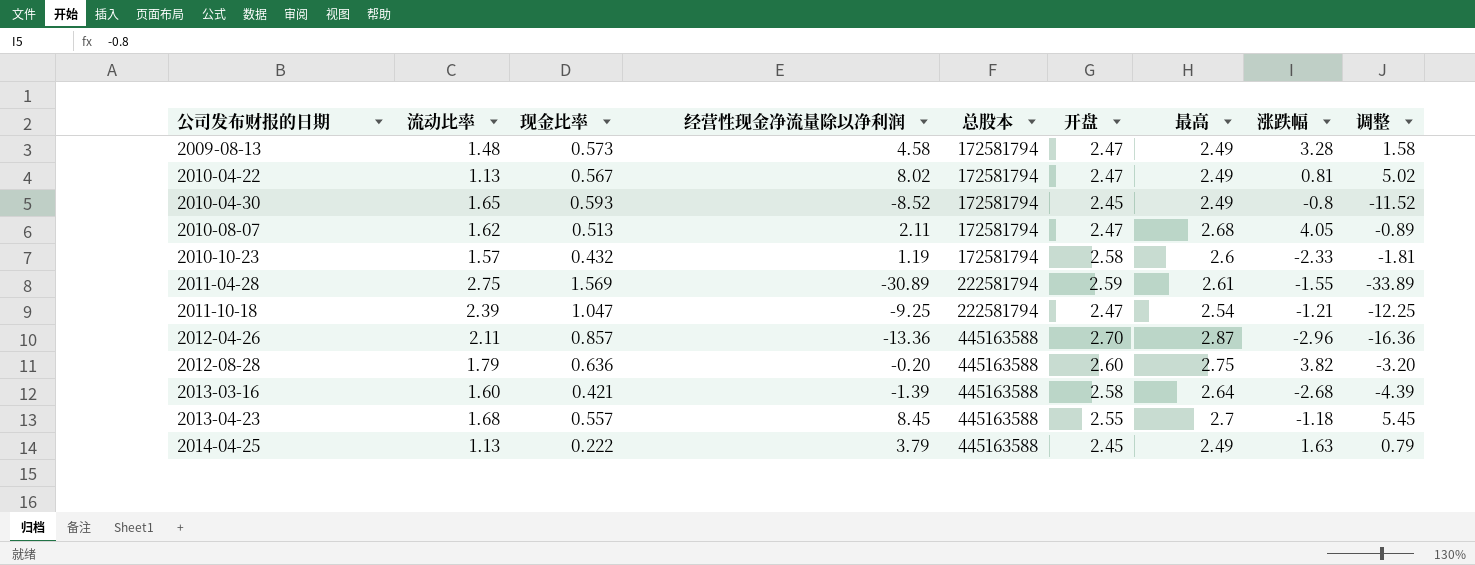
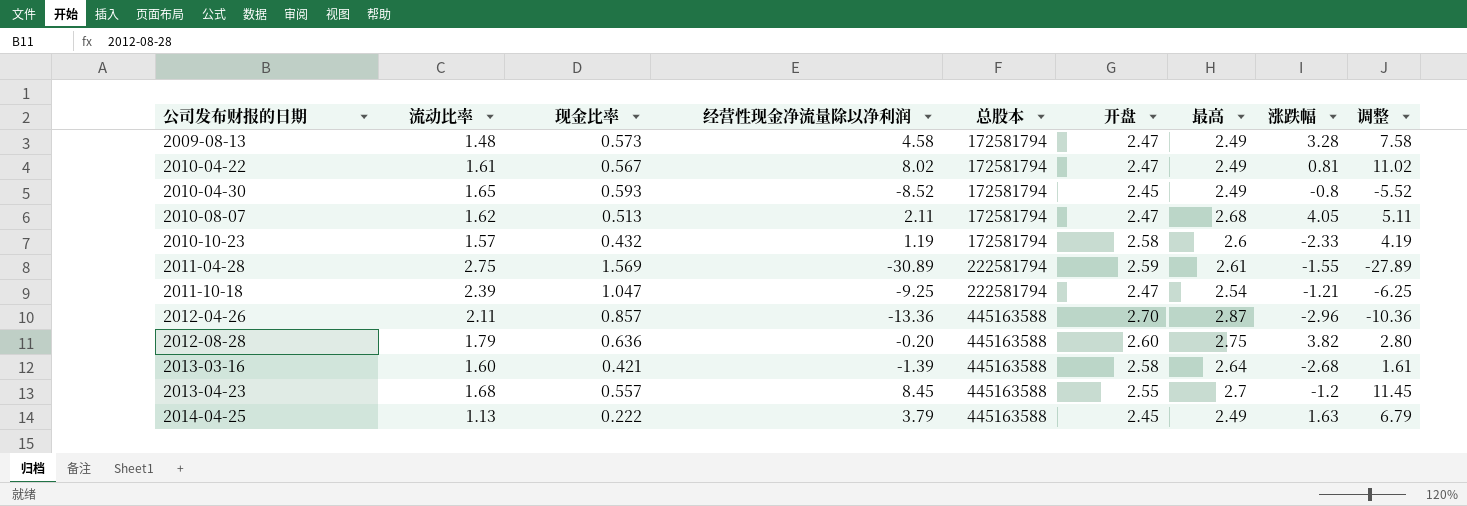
column 调整 | formula: [经营性现金净流量除以净利润] - 3 -> [经营性现金净流量除以净利润] + 3
2010-04-22 | 流动比率: 1.13 -> 1.61
2013-04-23 | 涨跌幅: -1.18 -> -1.2

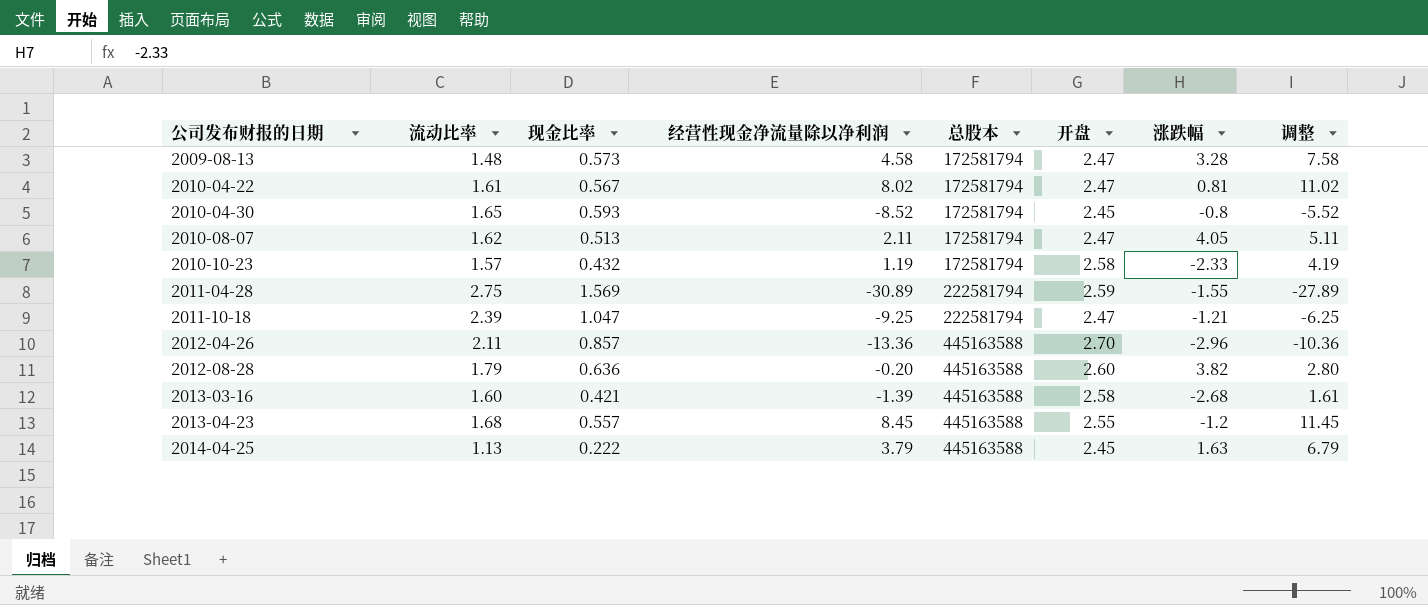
column 最高 | position: 7 -> none

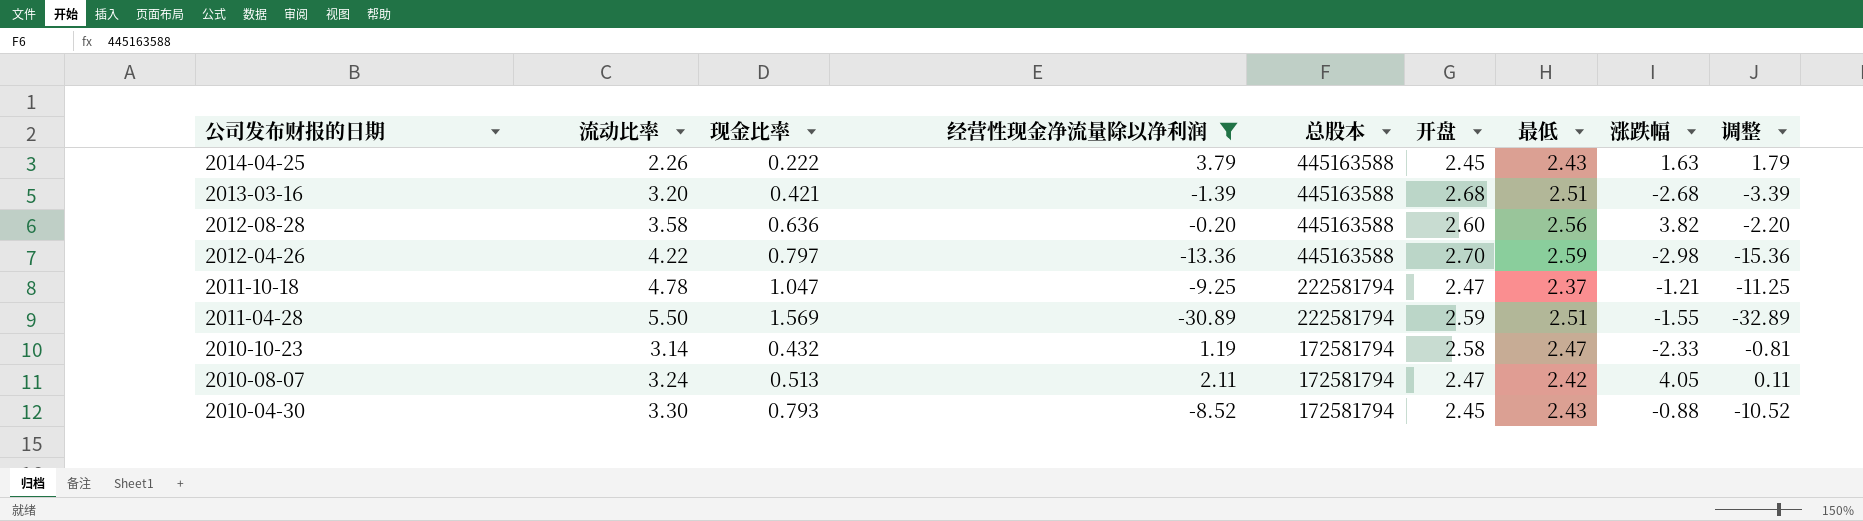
filter: none -> 经营性现金净流量除以净利润 <= 3.79
row order: 公司发布财报的日期 ascending -> 公司发布财报的日期 descending
column 最低 | position: none -> 7
column 调整 | formula: [经营性现金净流量除以净利润] + 3 -> [经营性现金净流量除以净利润] - 2
2014-04-25 | 流动比率: 1.13 -> 2.26
2013-03-16 | 流动比率: 1.60 -> 3.20
2013-03-16 | 开盘: 2.58 -> 2.68
2012-08-28 | 流动比率: 1.79 -> 3.58
2012-04-26 | 流动比率: 2.11 -> 4.22
2012-04-26 | 现金比率: 0.857 -> 0.797
2012-04-26 | 涨跌幅: -2.96 -> -2.98
2011-10-18 | 流动比率: 2.39 -> 4.78
2011-04-28 | 流动比率: 2.75 -> 5.50
2010-10-23 | 流动比率: 1.57 -> 3.14
2010-08-07 | 流动比率: 1.62 -> 3.24
2010-04-30 | 流动比率: 1.65 -> 3.30
2010-04-30 | 现金比率: 0.593 -> 0.793
2010-04-30 | 涨跌幅: -0.8 -> -0.88

